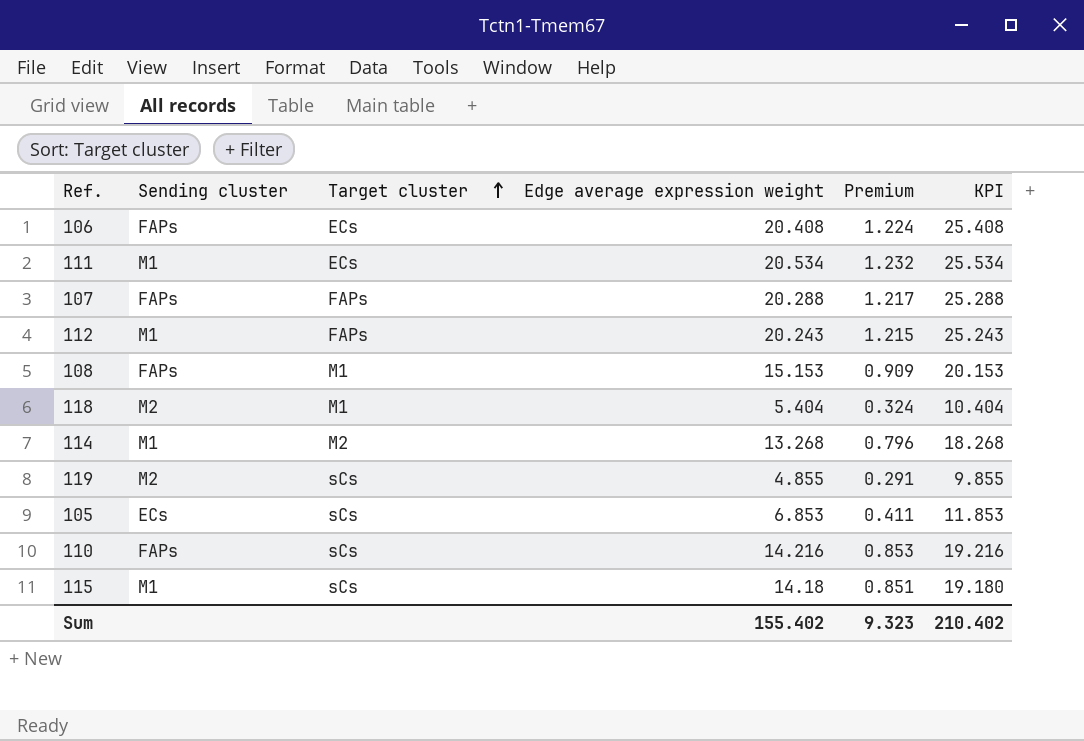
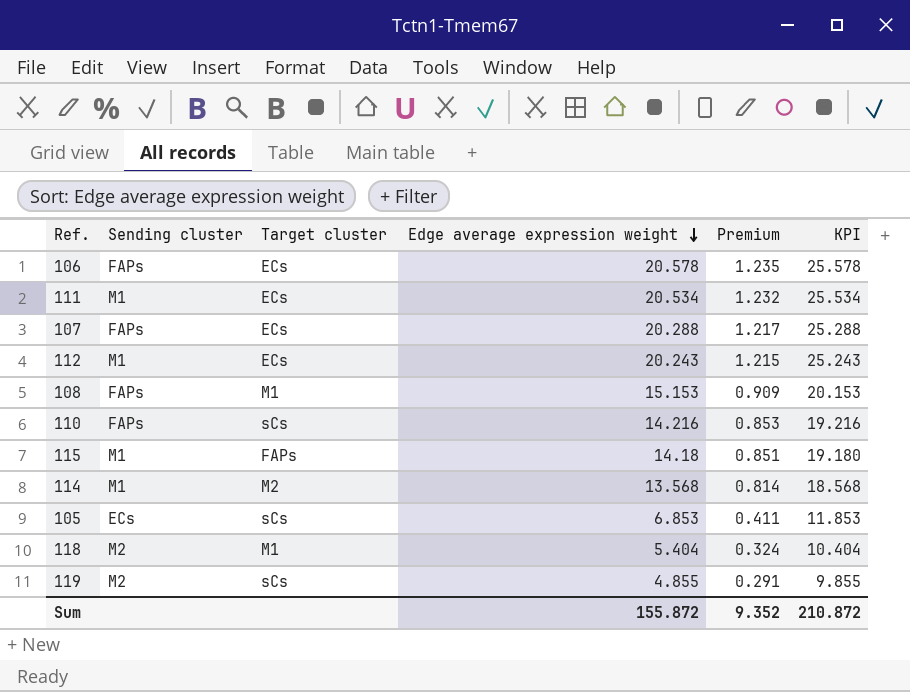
row order: Target cluster ascending -> Edge average expression weight descending
106 | Edge average expression weight: 20.408 -> 20.578
106 | Premium: 1.224 -> 1.235
106 | KPI: 25.408 -> 25.578
107 | Target cluster: FAPs -> ECs
112 | Target cluster: FAPs -> ECs
115 | Target cluster: sCs -> FAPs
114 | Edge average expression weight: 13.268 -> 13.568
114 | Premium: 0.796 -> 0.814
114 | KPI: 18.268 -> 18.568
Sum | Edge average expression weight: 155.402 -> 155.872
Sum | Premium: 9.323 -> 9.352
Sum | KPI: 210.402 -> 210.872

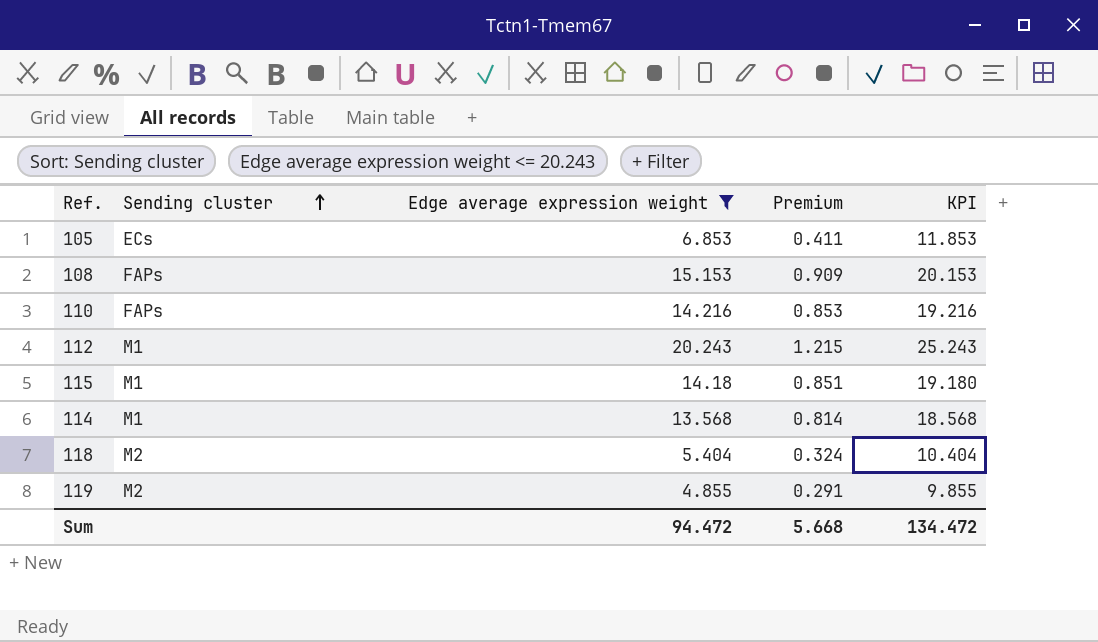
filter: none -> Edge average expression weight <= 20.243
row order: Edge average expression weight descending -> Sending cluster ascending
column Target cluster | position: 3 -> none
Sum | Edge average expression weight: 155.872 -> 94.472
Sum | Premium: 9.352 -> 5.668
Sum | KPI: 210.872 -> 134.472

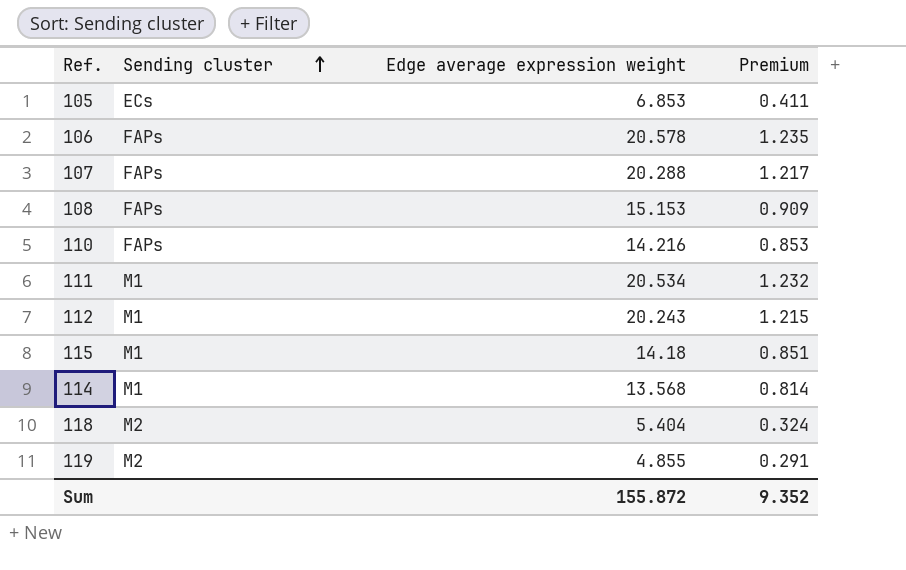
filter: Edge average expression weight <= 20.243 -> none
column KPI | formula: [Edge average expression weight] + 5 -> none
Sum | Edge average expression weight: 94.472 -> 155.872
Sum | Premium: 5.668 -> 9.352

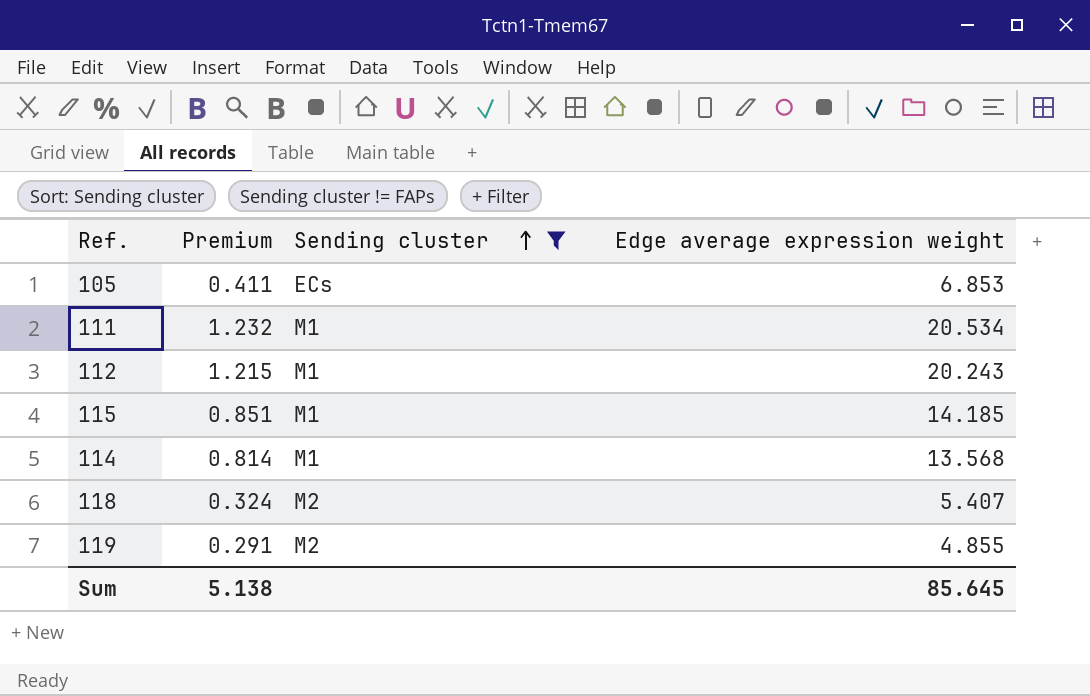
filter: none -> Sending cluster != FAPs
column Premium | position: 4 -> 2
115 | Edge average expression weight: 14.18 -> 14.185
118 | Edge average expression weight: 5.404 -> 5.407
Sum | Premium: 9.352 -> 5.138
Sum | Edge average expression weight: 155.872 -> 85.645

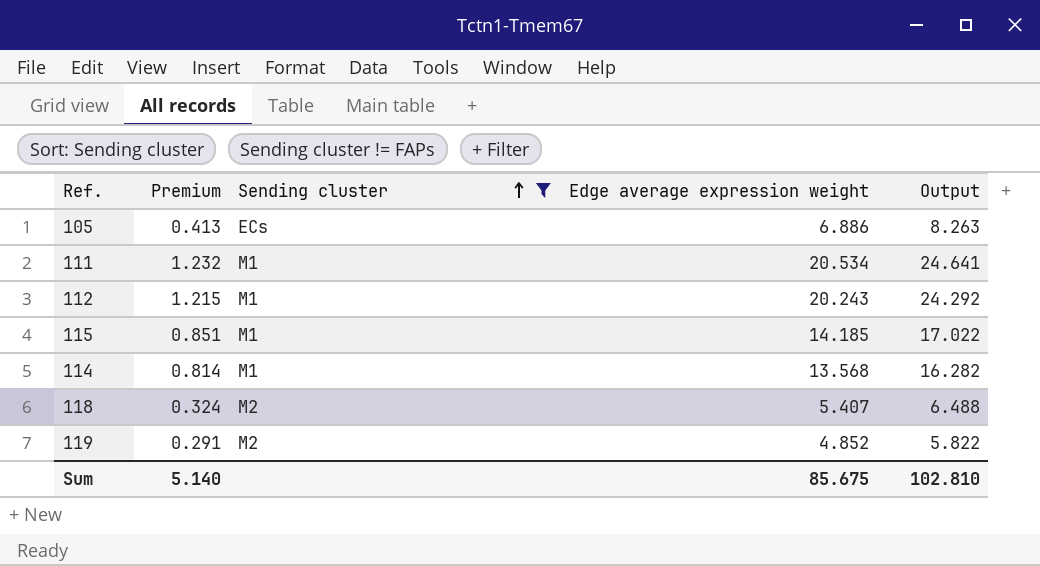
column Output | formula: none -> [Edge average expression weight] * 1.2
105 | Premium: 0.411 -> 0.413
105 | Edge average expression weight: 6.853 -> 6.886
119 | Edge average expression weight: 4.855 -> 4.852
Sum | Premium: 5.138 -> 5.140
Sum | Edge average expression weight: 85.645 -> 85.675

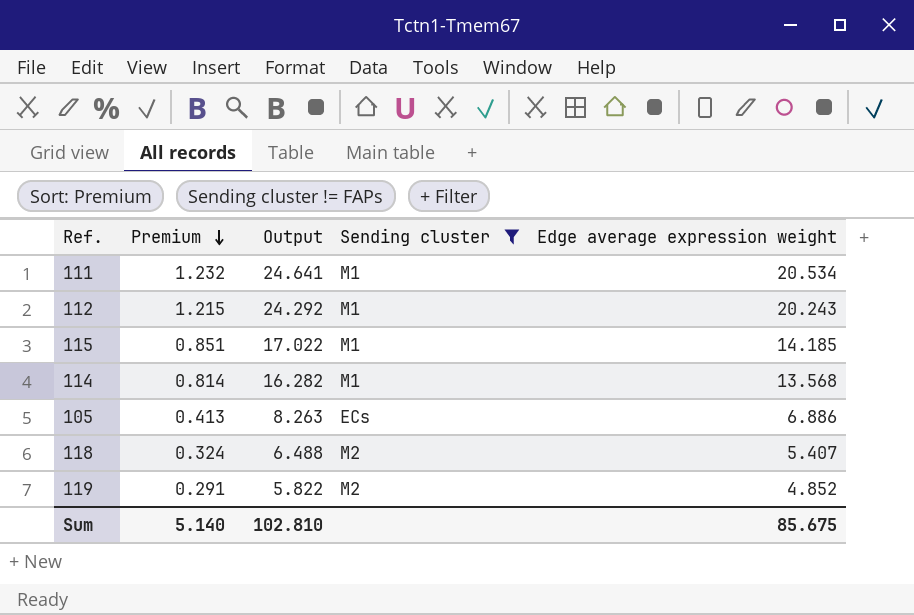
row order: Sending cluster ascending -> Premium descending
column Output | position: 5 -> 3

